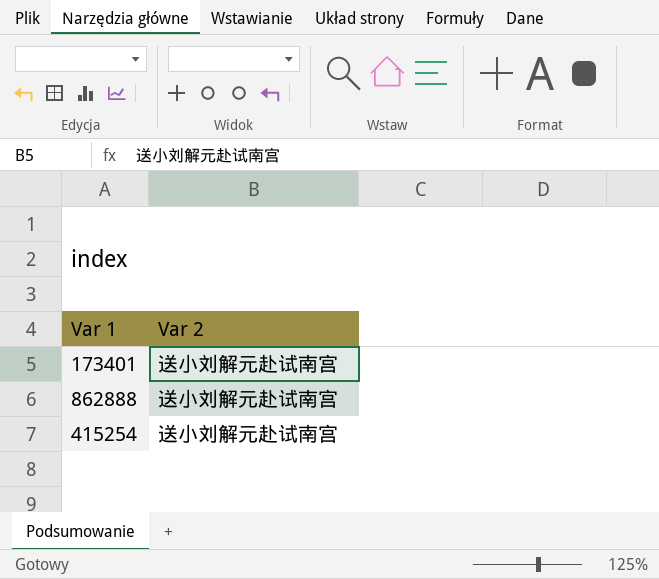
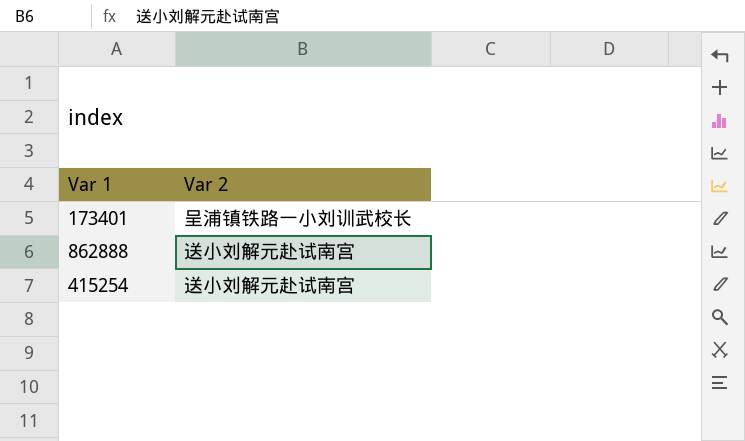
173401 | Var 2: 送小刘解元赴试南宫 -> 呈浦镇铁路一小刘训武校长

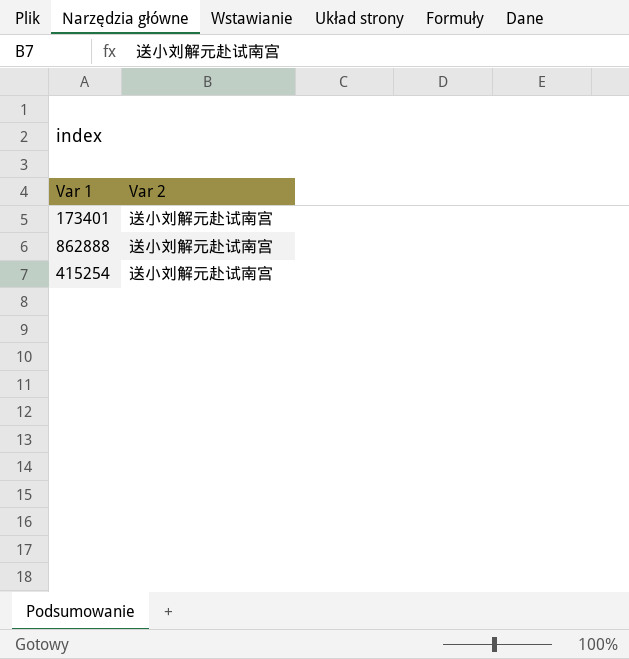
173401 | Var 2: 呈浦镇铁路一小刘训武校长 -> 送小刘解元赴试南宫

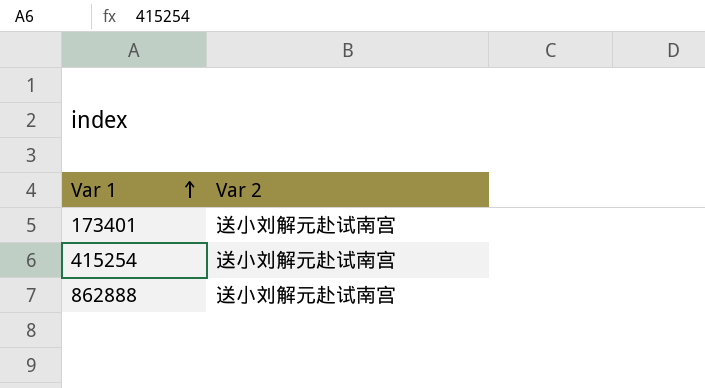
row order: none -> Var 1 ascending

